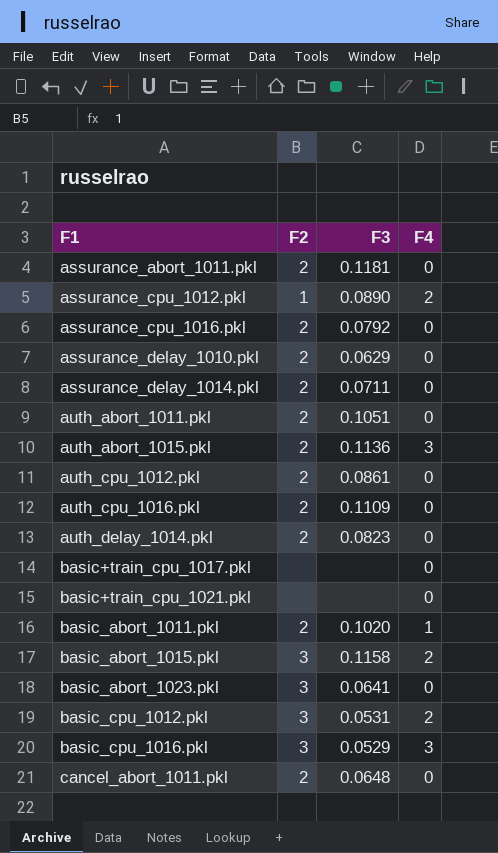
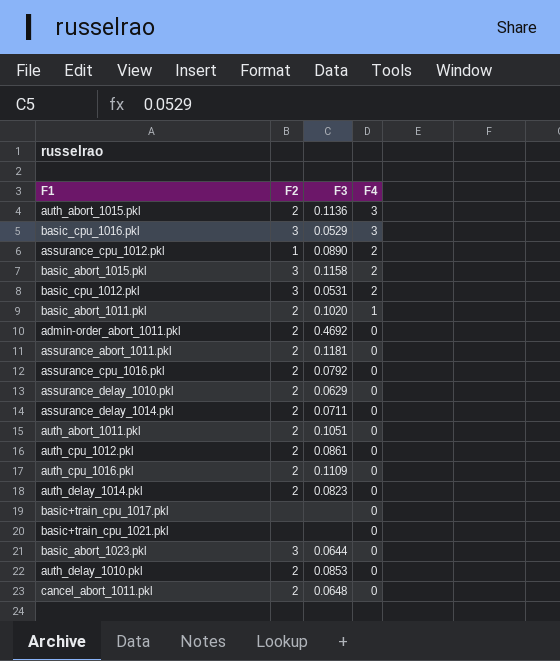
row order: F1 ascending -> F4 descending
row admin-order_abort_1011.pkl: none -> 2 | 0.4692 | 0
basic_abort_1023.pkl | F3: 0.0641 -> 0.0644
row auth_delay_1010.pkl: none -> 2 | 0.0853 | 0

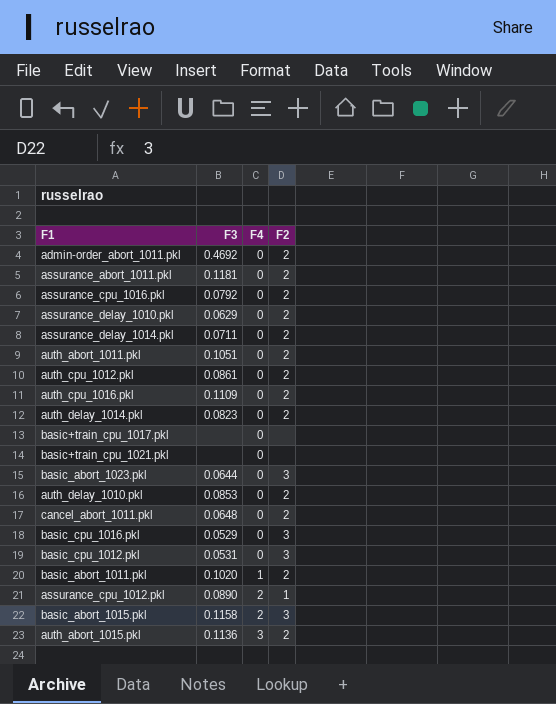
row order: F4 descending -> F4 ascending
column F2 | position: 2 -> 4
basic_cpu_1016.pkl | F4: 3 -> 0
basic_cpu_1012.pkl | F4: 2 -> 0

